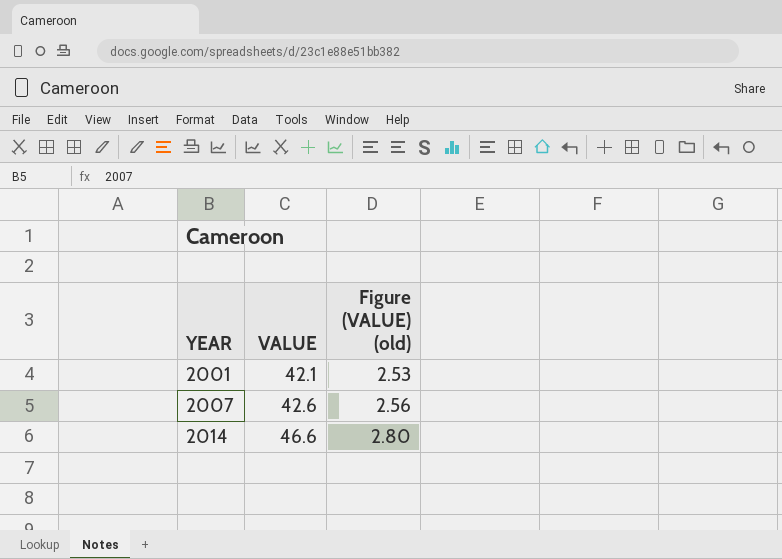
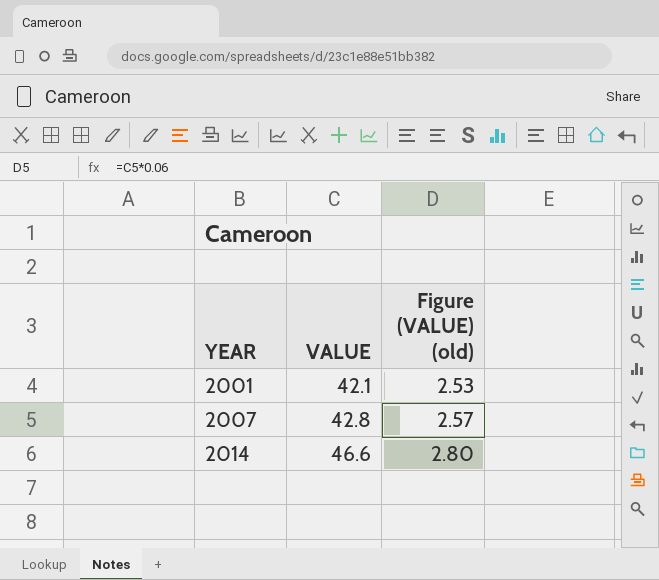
2007 | VALUE: 42.6 -> 42.8
2007 | Figure (VALUE) (old): 2.56 -> 2.57

